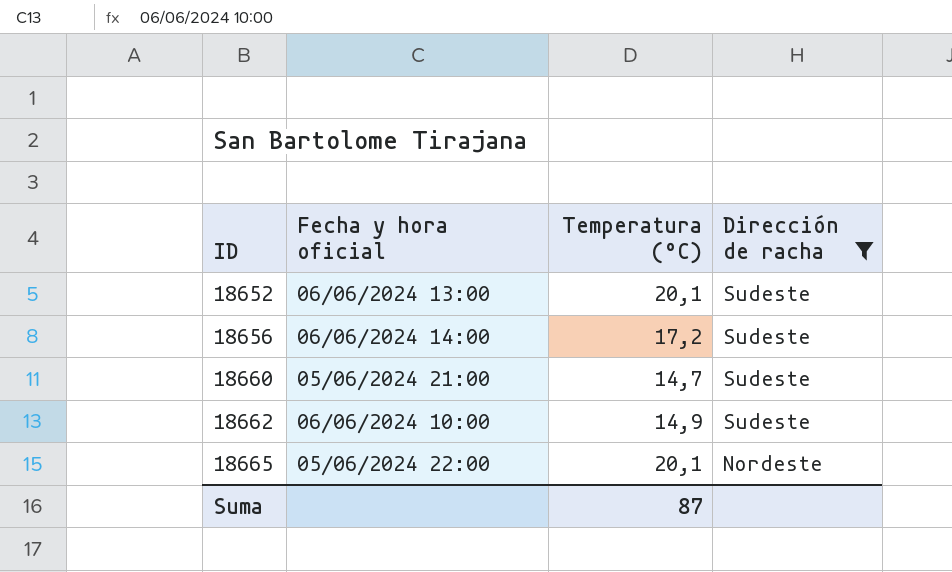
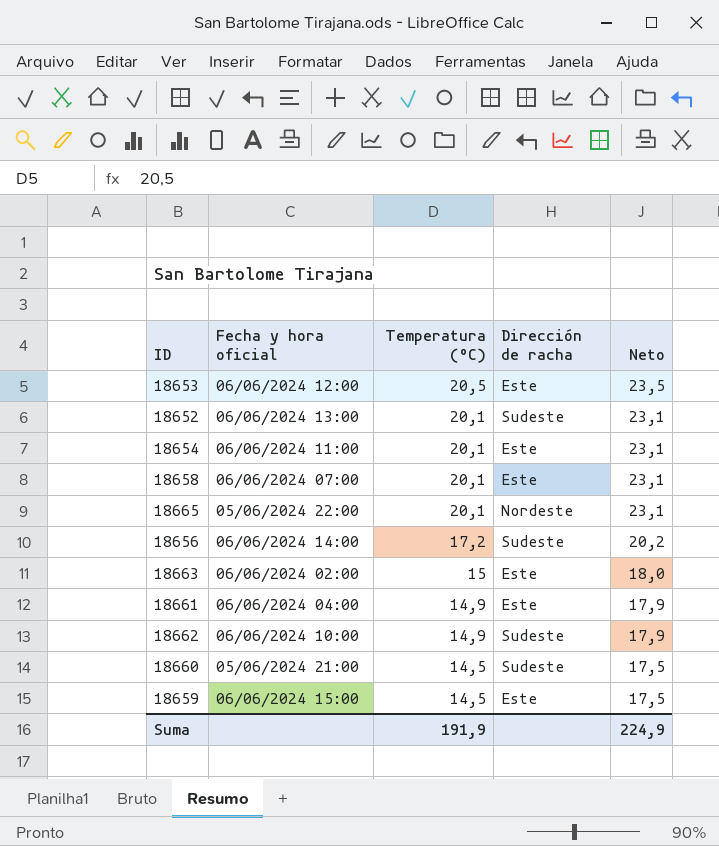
filter: Dirección de racha != Este -> none
row order: ID ascending -> Temperatura (ºC) descending
column Neto | formula: none -> [Temperatura (ºC)] + 3
18660 | Temperatura (ºC): 14,7 -> 14,5
Suma | Temperatura (ºC): 87 -> 191,9

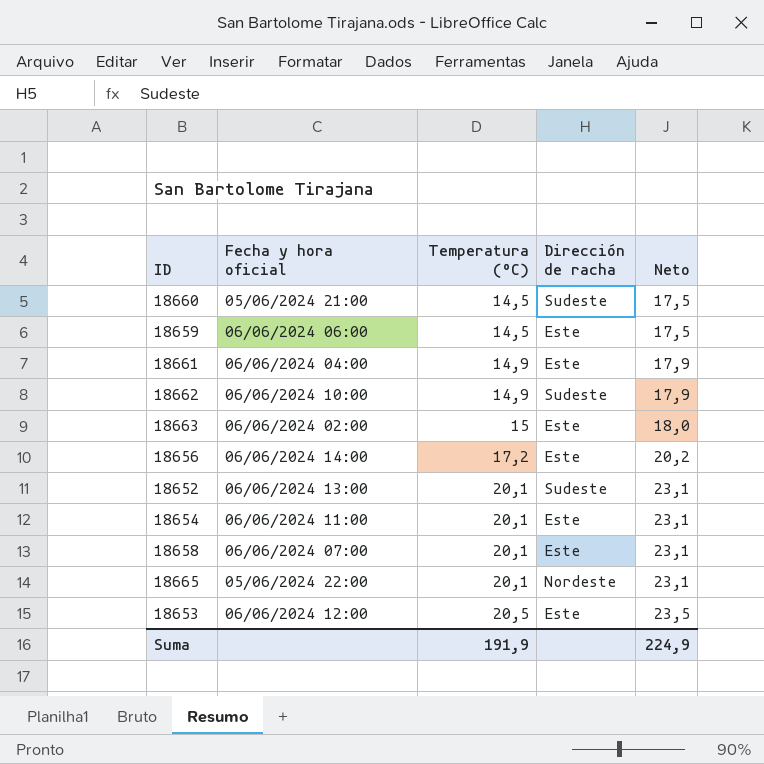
row order: Temperatura (ºC) descending -> Temperatura (ºC) ascending
18659 | Fecha y hora oficial: 06/06/2024 15:00 -> 06/06/2024 06:00
18656 | Dirección de racha: Sudeste -> Este

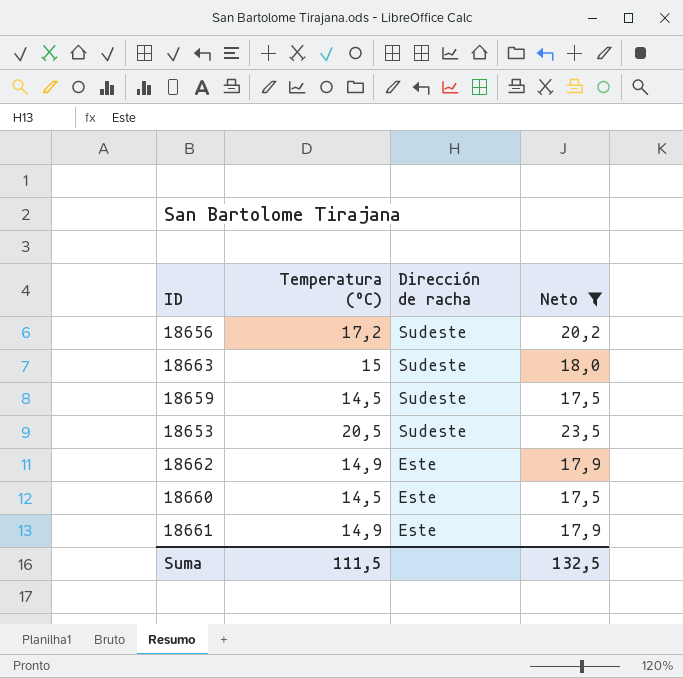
filter: none -> Neto != 23,1
row order: Temperatura (ºC) ascending -> Dirección de racha descending
column Fecha y hora oficial | position: 2 -> none
18656 | Dirección de racha: Este -> Sudeste
18663 | Dirección de racha: Este -> Sudeste
18659 | Dirección de racha: Este -> Sudeste
18653 | Dirección de racha: Este -> Sudeste
18662 | Dirección de racha: Sudeste -> Este
18660 | Dirección de racha: Sudeste -> Este
Suma | Temperatura (ºC): 191,9 -> 111,5
Suma | Neto: 224,9 -> 132,5

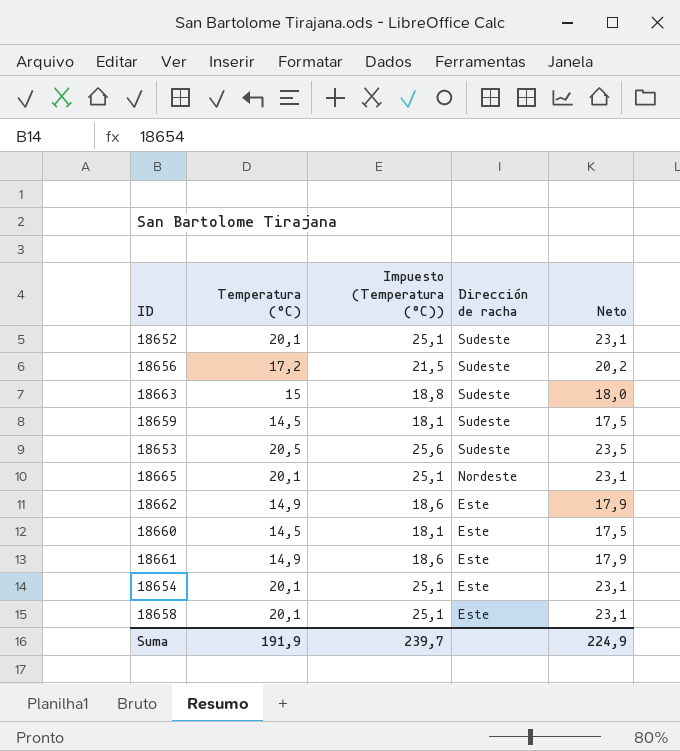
filter: Neto != 23,1 -> none
column Impuesto (Temperatura (ºC)) | formula: none -> [Temperatura (ºC)] * 1,25
Suma | Temperatura (ºC): 111,5 -> 191,9
Suma | Neto: 132,5 -> 224,9

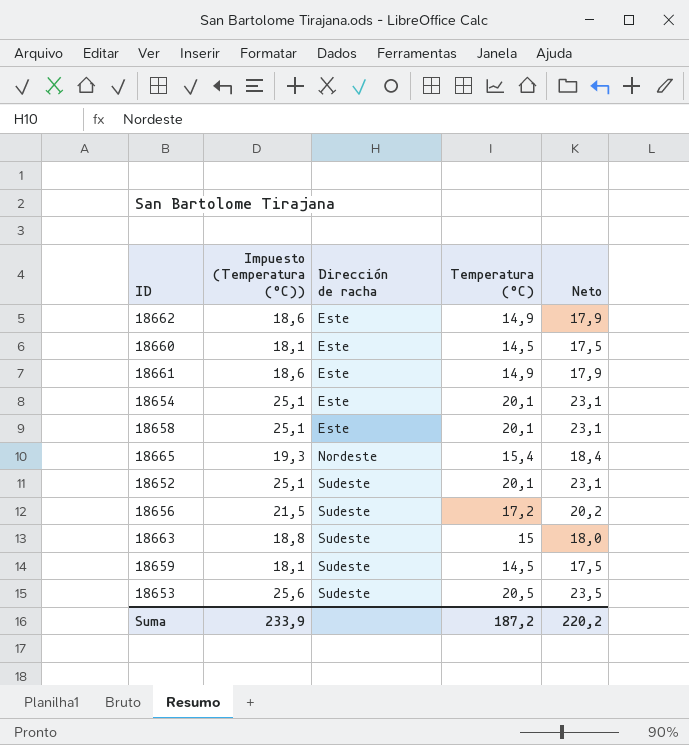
row order: Dirección de racha descending -> Dirección de racha ascending
column Temperatura (ºC) | position: 2 -> 4
18665 | Impuesto (Temperatura (ºC)): 25,1 -> 19,3
18665 | Temperatura (ºC): 20,1 -> 15,4
18665 | Neto: 23,1 -> 18,4
Suma | Impuesto (Temperatura (ºC)): 239,7 -> 233,9
Suma | Temperatura (ºC): 191,9 -> 187,2
Suma | Neto: 224,9 -> 220,2

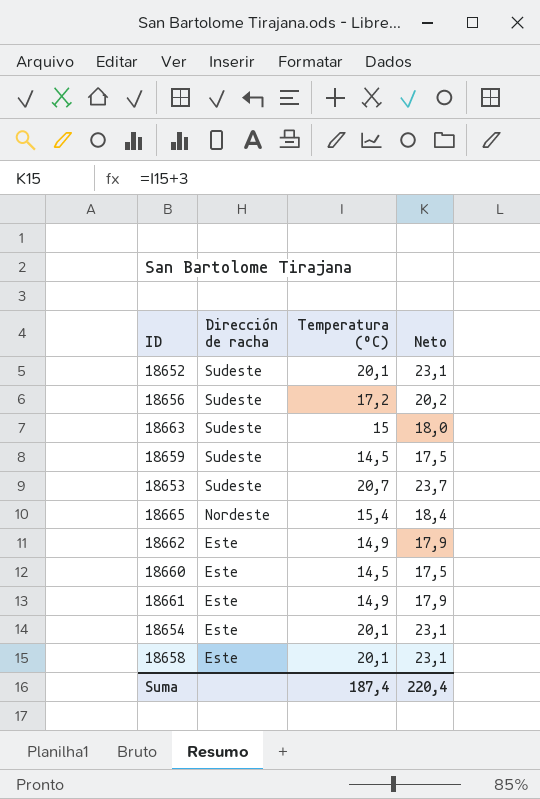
row order: Dirección de racha ascending -> Dirección de racha descending
column Impuesto (Temperatura (ºC)) | formula: [Temperatura (ºC)] * 1,25 -> none
18653 | Temperatura (ºC): 20,5 -> 20,7
18653 | Neto: 23,5 -> 23,7
Suma | Temperatura (ºC): 187,2 -> 187,4
Suma | Neto: 220,2 -> 220,4

